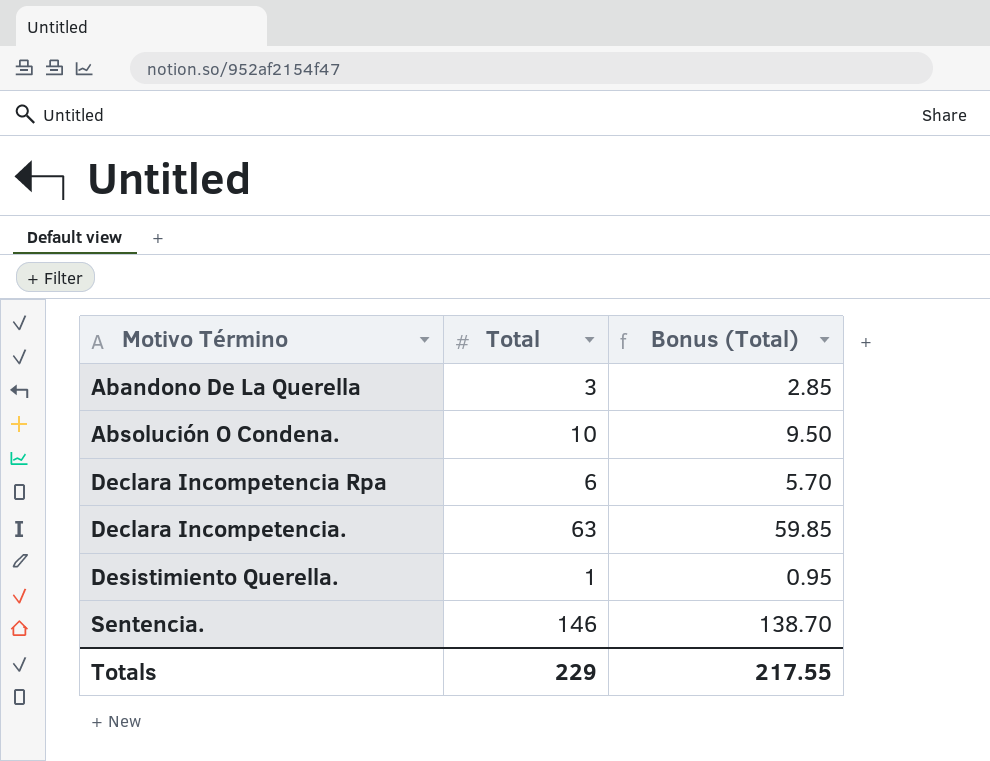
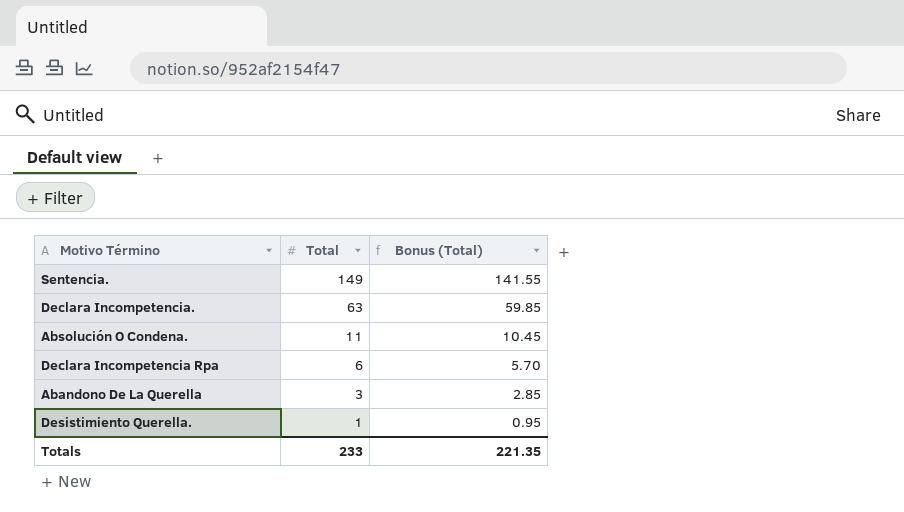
row order: Motivo Término ascending -> Total descending
Sentencia. | Total: 146 -> 149
Sentencia. | Bonus (Total): 138.70 -> 141.55
Absolución O Condena. | Total: 10 -> 11
Absolución O Condena. | Bonus (Total): 9.50 -> 10.45
Totals | Total: 229 -> 233
Totals | Bonus (Total): 217.55 -> 221.35

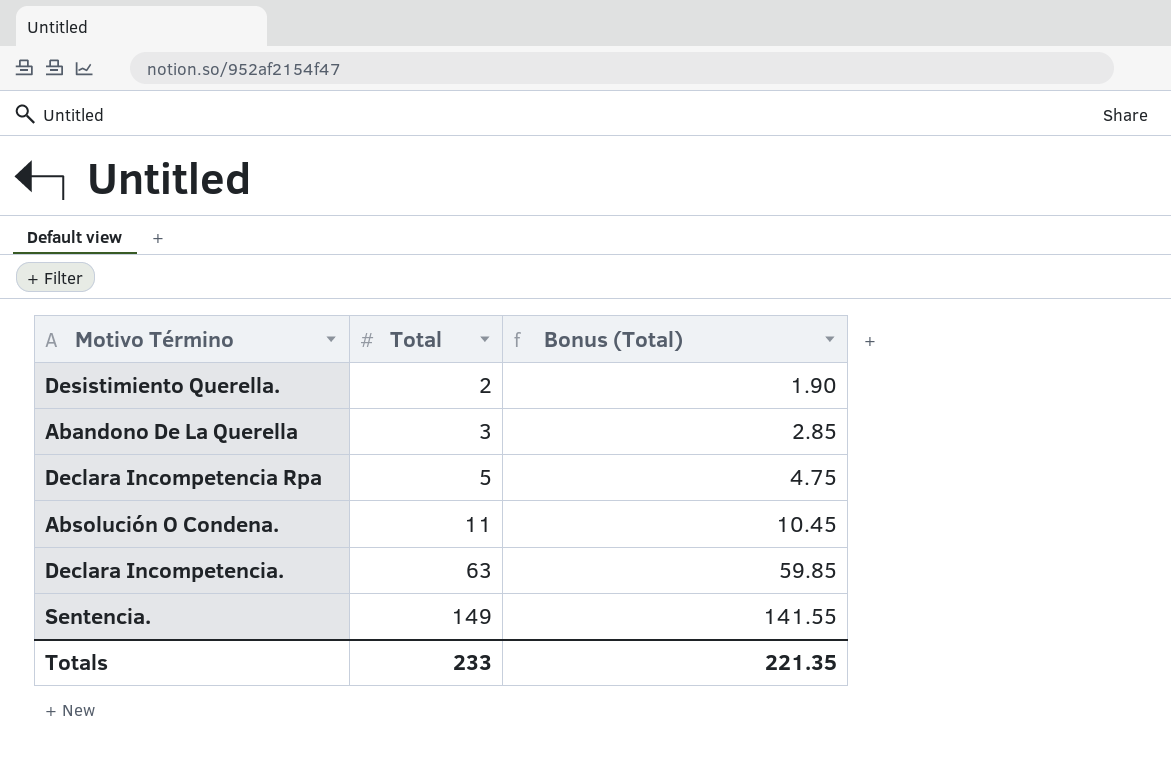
row order: Total descending -> Total ascending
Desistimiento Querella. | Total: 1 -> 2
Desistimiento Querella. | Bonus (Total): 0.95 -> 1.90
Declara Incompetencia Rpa | Total: 6 -> 5
Declara Incompetencia Rpa | Bonus (Total): 5.70 -> 4.75

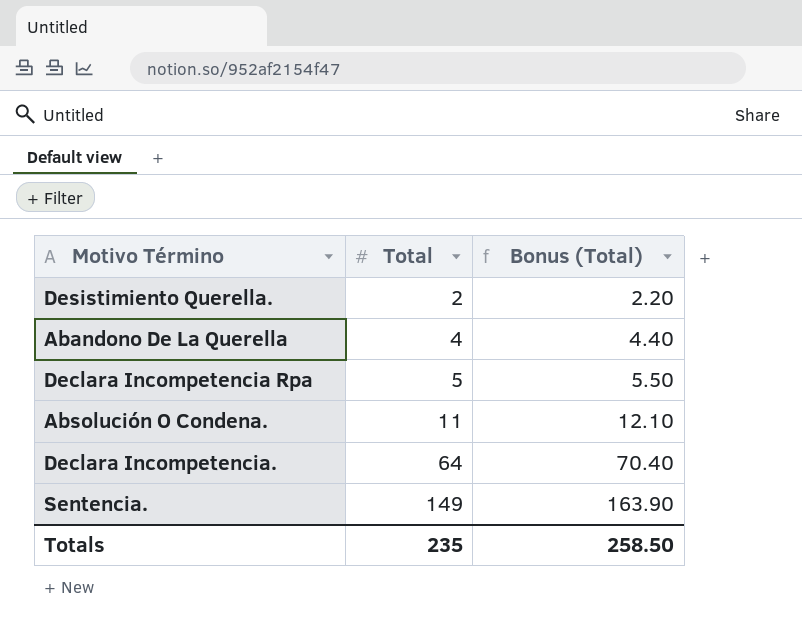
column Bonus (Total) | formula: [Total] * 0.95 -> [Total] * 1.1
Abandono De La Querella | Total: 3 -> 4
Declara Incompetencia. | Total: 63 -> 64
Totals | Total: 233 -> 235
Totals | Bonus (Total): 221.35 -> 258.50

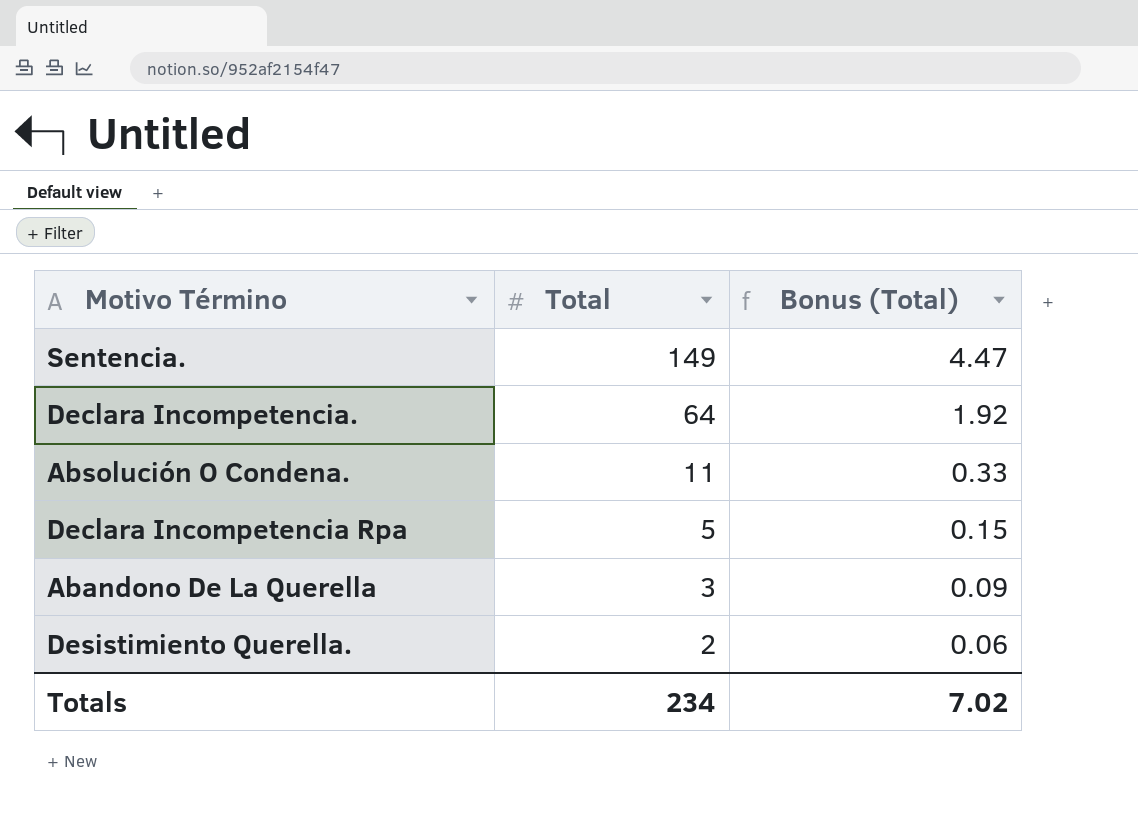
row order: Total ascending -> Total descending
column Bonus (Total) | formula: [Total] * 1.1 -> [Total] * 0.03
Abandono De La Querella | Total: 4 -> 3
Totals | Total: 235 -> 234
Totals | Bonus (Total): 258.50 -> 7.02

